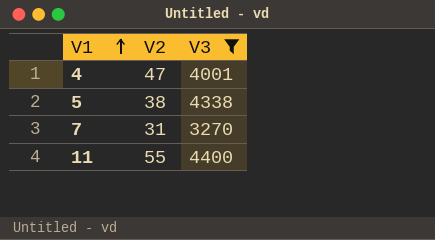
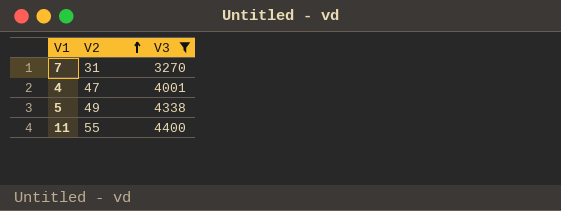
row order: V1 ascending -> V2 ascending
5 | V2: 38 -> 49

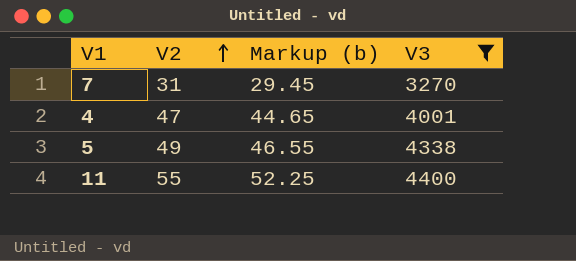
column Markup (b) | formula: none -> [V2] * 0.95

